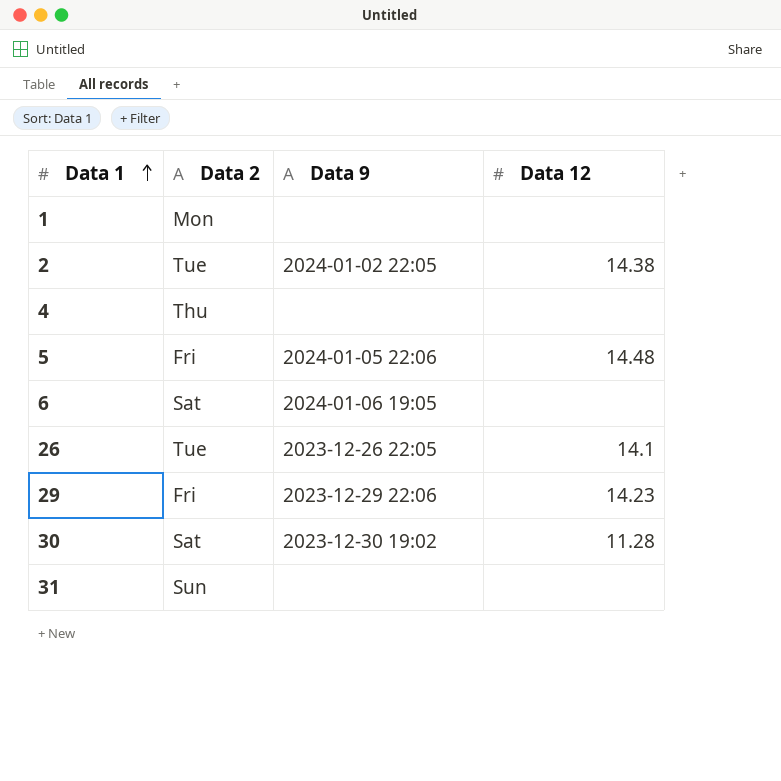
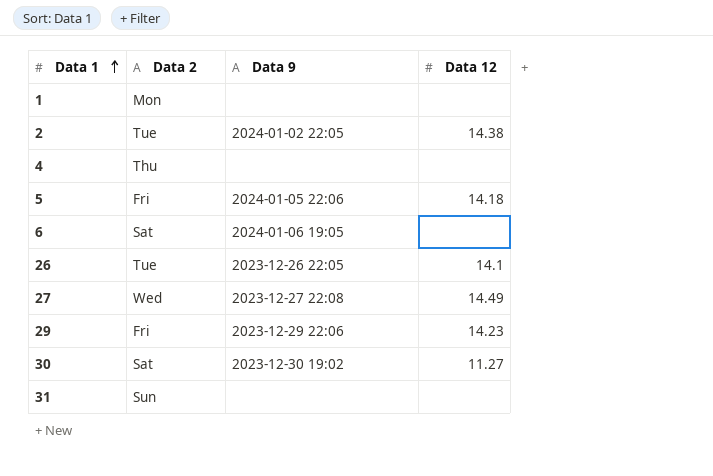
5 | Data 12: 14.48 -> 14.18
row 27: none -> Wed | 2023-12-27 22:08 | 14.49
30 | Data 12: 11.28 -> 11.27

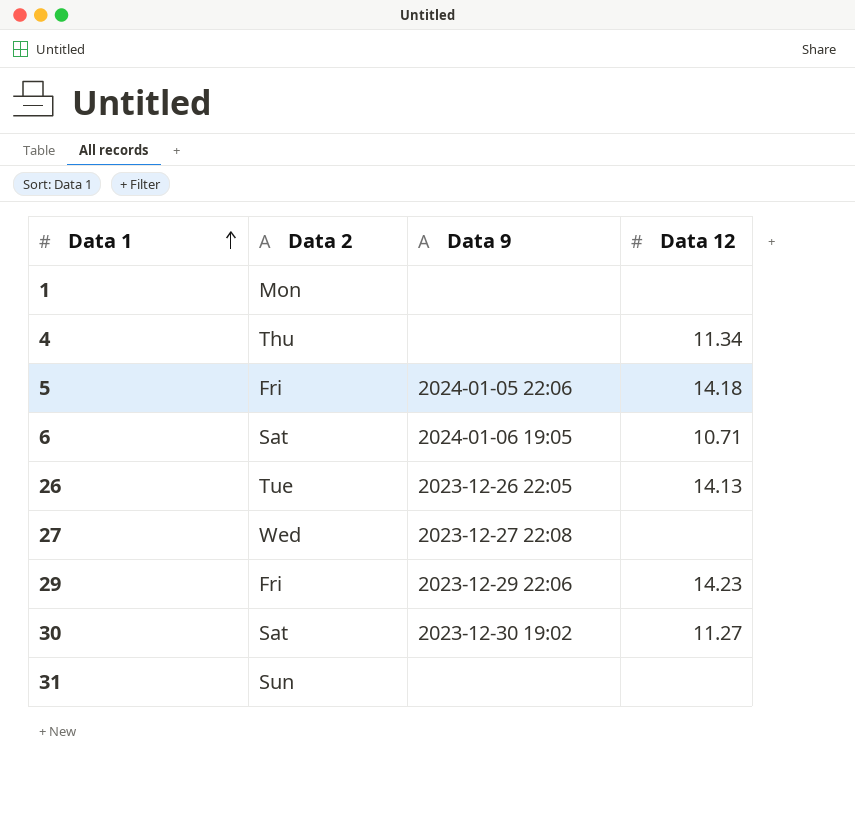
row 2: Tue | 2024-01-02 22:05 | 14.38 -> none
4 | Data 12: none -> 11.34
6 | Data 12: none -> 10.71
26 | Data 12: 14.1 -> 14.13
27 | Data 12: 14.49 -> none

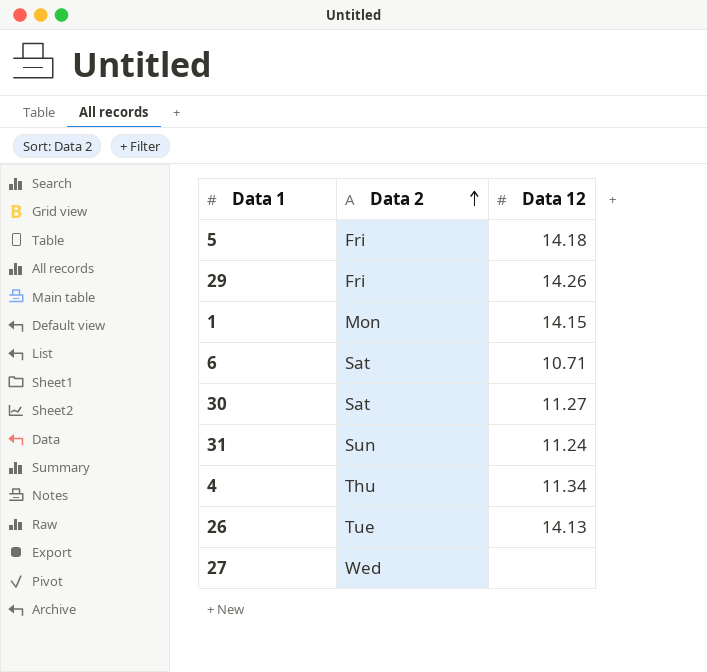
row order: Data 1 ascending -> Data 2 ascending
column Data 9 | position: 3 -> none
29 | Data 12: 14.23 -> 14.26
1 | Data 12: none -> 14.15
31 | Data 12: none -> 11.24

